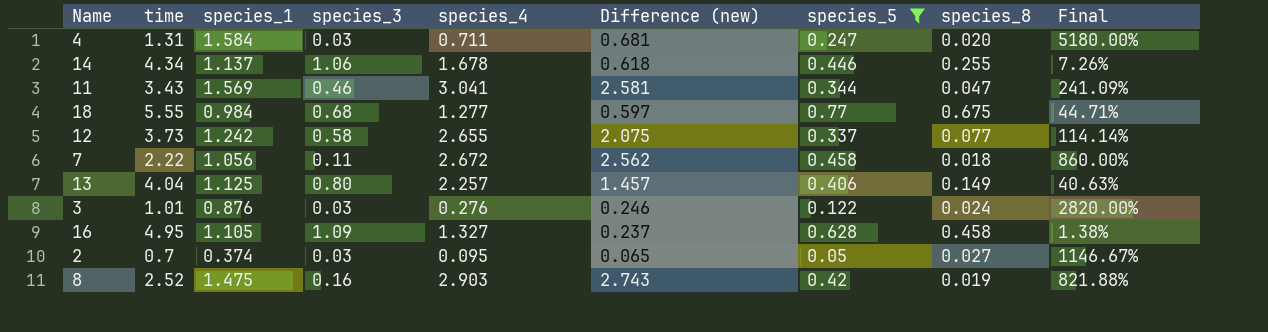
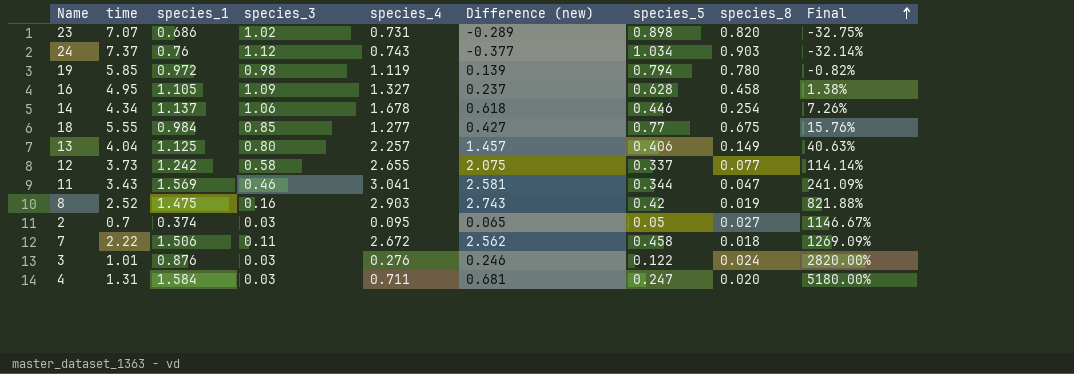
filter: species_5 <= 0.77 -> none
row order: none -> Final ascending
14 | species_8: 0.255 -> 0.254
18 | species_3: 0.68 -> 0.85
18 | Difference (new): 0.597 -> 0.427
18 | Final: 44.71% -> 15.76%
7 | species_1: 1.056 -> 1.506
7 | Final: 860.00% -> 1269.09%

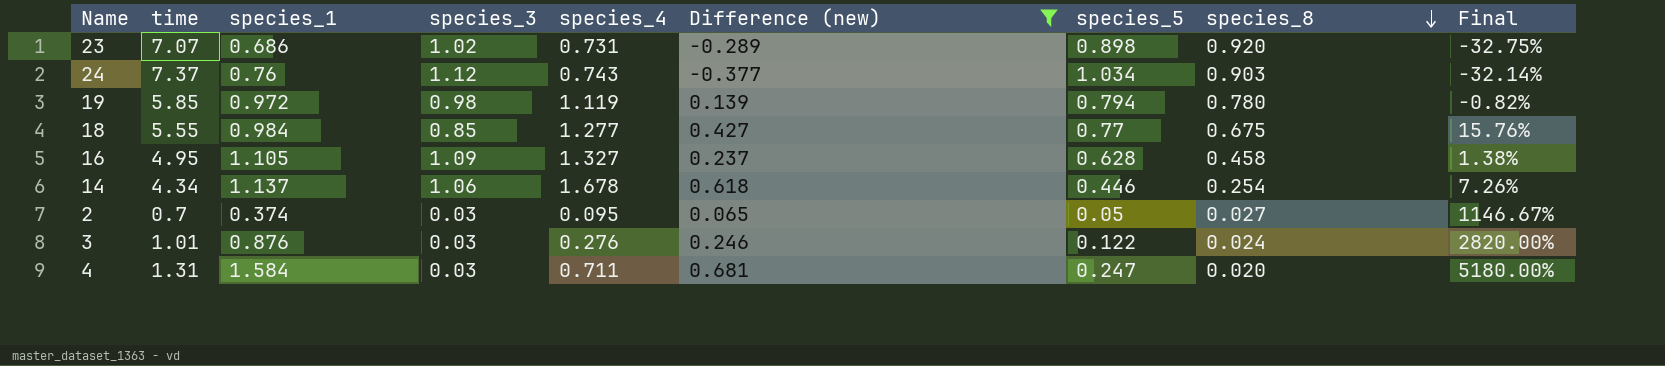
filter: none -> Difference (new) <= 0.681
row order: Final ascending -> species_8 descending
23 | species_8: 0.820 -> 0.920

